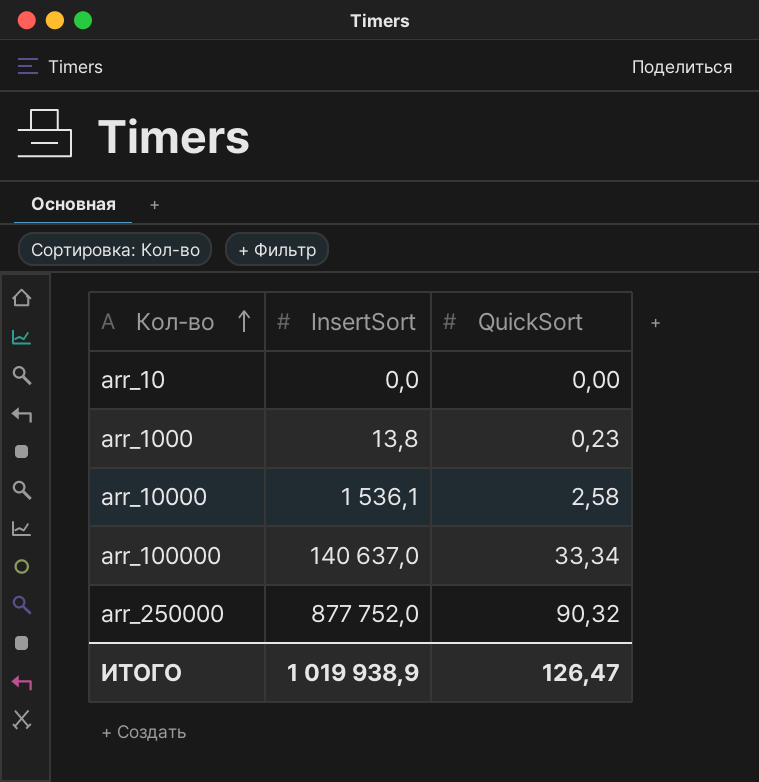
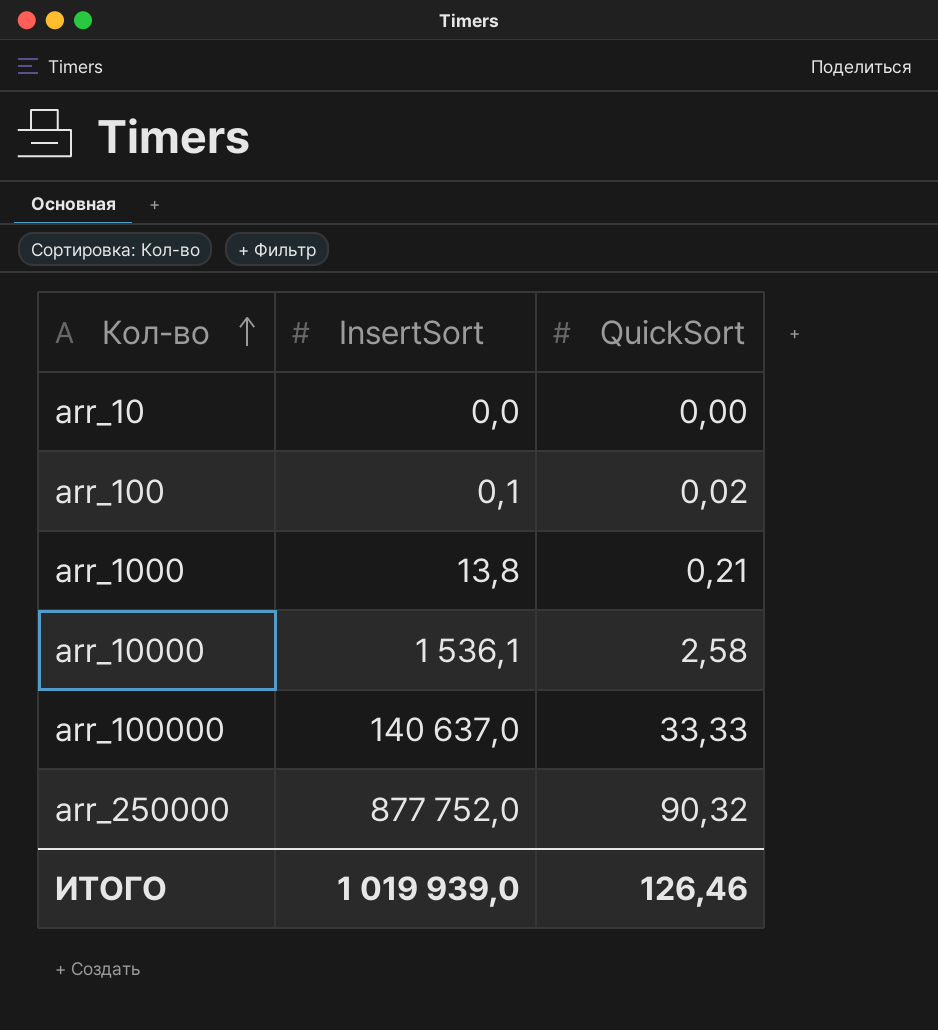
row arr_100: none -> 0,1 | 0,02
arr_1000 | QuickSort: 0,23 -> 0,21
arr_100000 | QuickSort: 33,34 -> 33,33
ИТОГО | InsertSort: 1 019 938,9 -> 1 019 939,0
ИТОГО | QuickSort: 126,47 -> 126,46

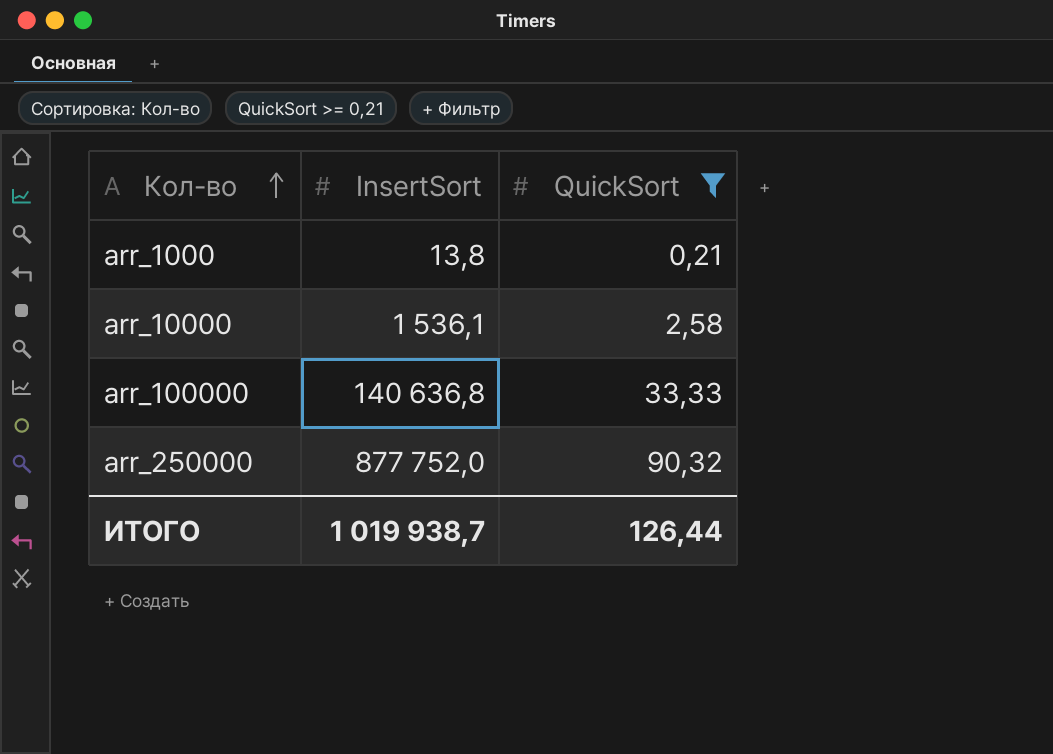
filter: none -> QuickSort >= 0,21
arr_100000 | InsertSort: 140 637,0 -> 140 636,8
ИТОГО | InsertSort: 1 019 939,0 -> 1 019 938,7
ИТОГО | QuickSort: 126,46 -> 126,44

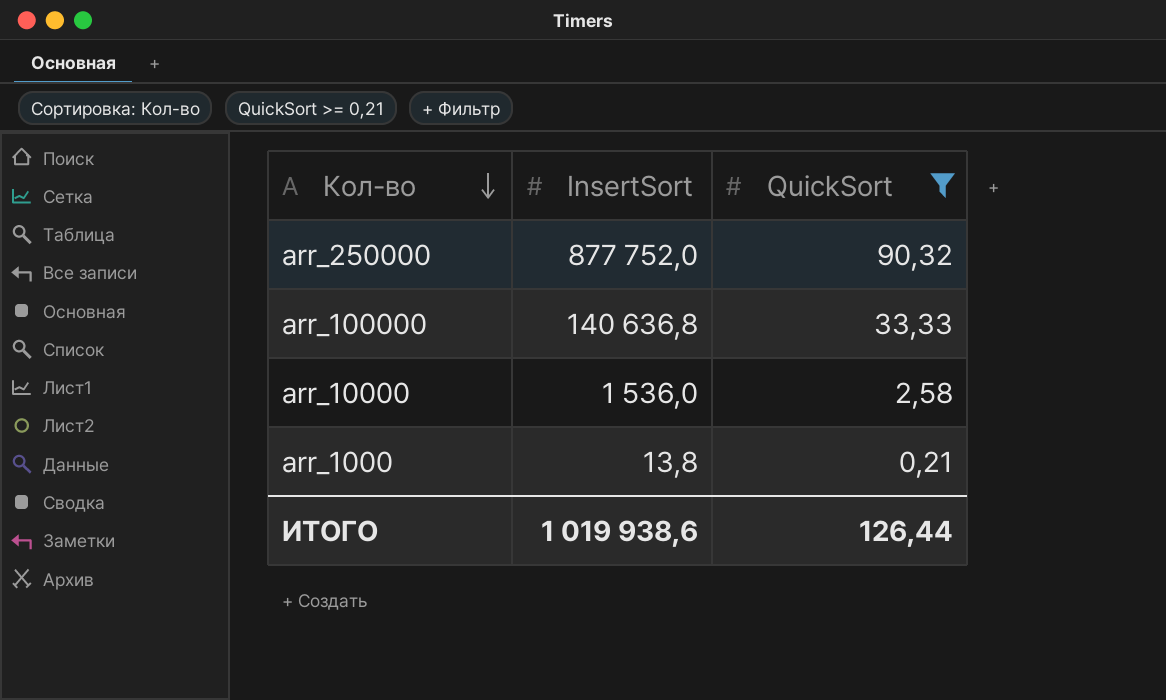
row order: Кол-во ascending -> Кол-во descending
arr_10000 | InsertSort: 1 536,1 -> 1 536,0
ИТОГО | InsertSort: 1 019 938,7 -> 1 019 938,6

